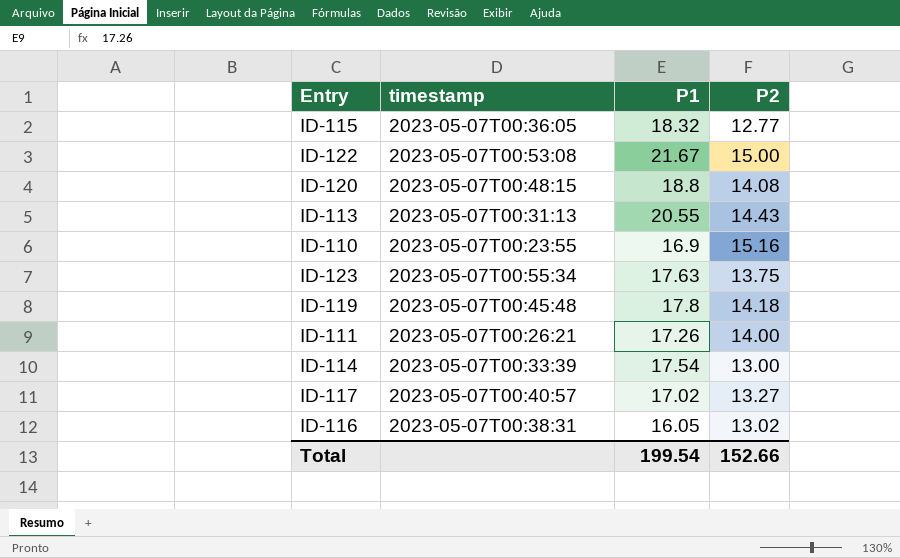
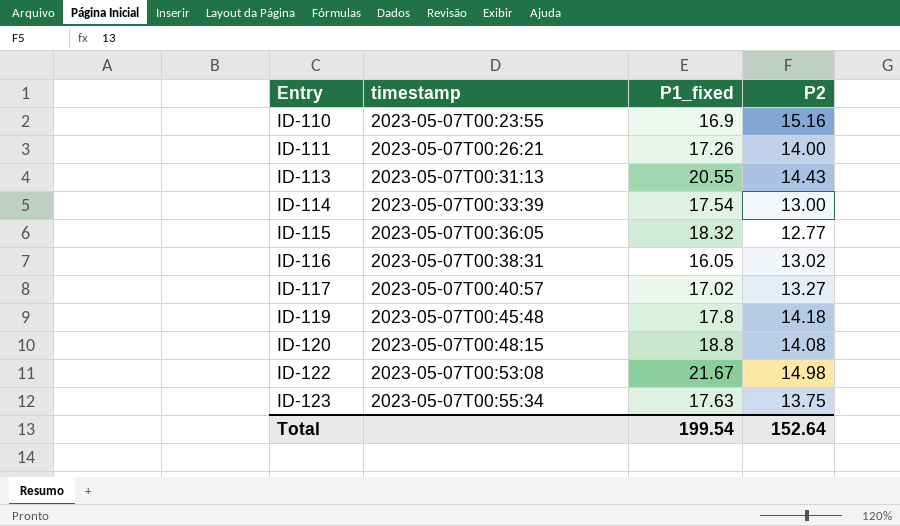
row order: none -> Entry ascending
column name: P1 -> P1_fixed
ID-122 | P2: 15.00 -> 14.98
Total | P2: 152.66 -> 152.64

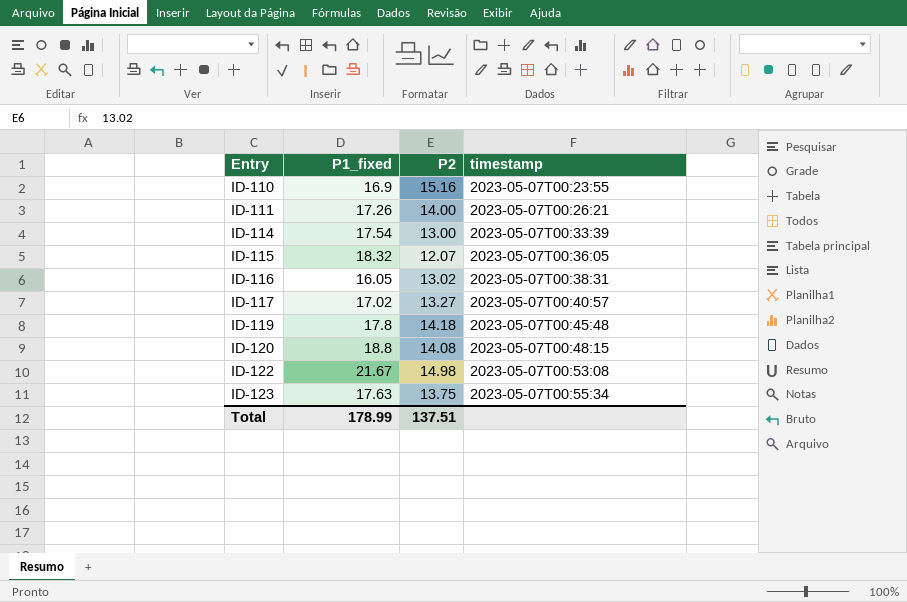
column timestamp | position: 2 -> 4
row ID-113: 2023-05-07T00:31:13 | 20.55 | 14.43 -> none
ID-115 | P2: 12.77 -> 12.07
Total | P1_fixed: 199.54 -> 178.99
Total | P2: 152.64 -> 137.51

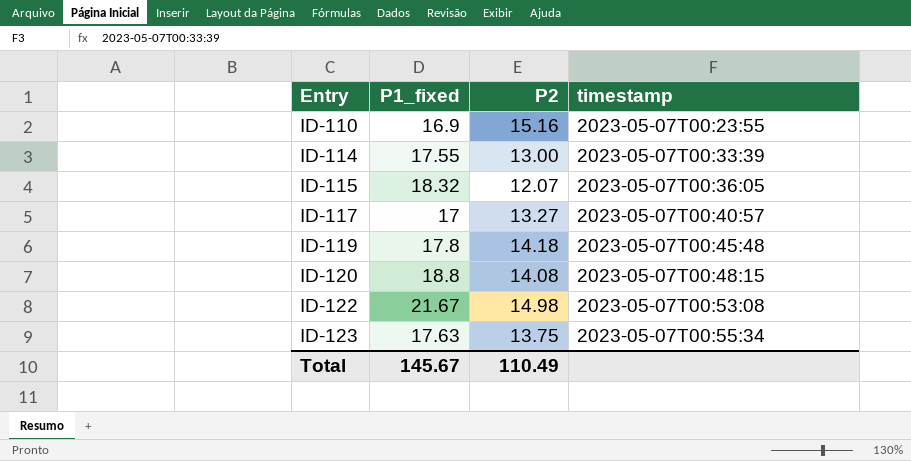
row ID-111: 17.26 | 14.00 | 2023-05-07T00:26:21 -> none
row ID-116: 16.05 | 13.02 | 2023-05-07T00:38:31 -> none
ID-114 | P1_fixed: 17.54 -> 17.55
ID-117 | P1_fixed: 17.02 -> 17
Total | P1_fixed: 178.99 -> 145.67
Total | P2: 137.51 -> 110.49

